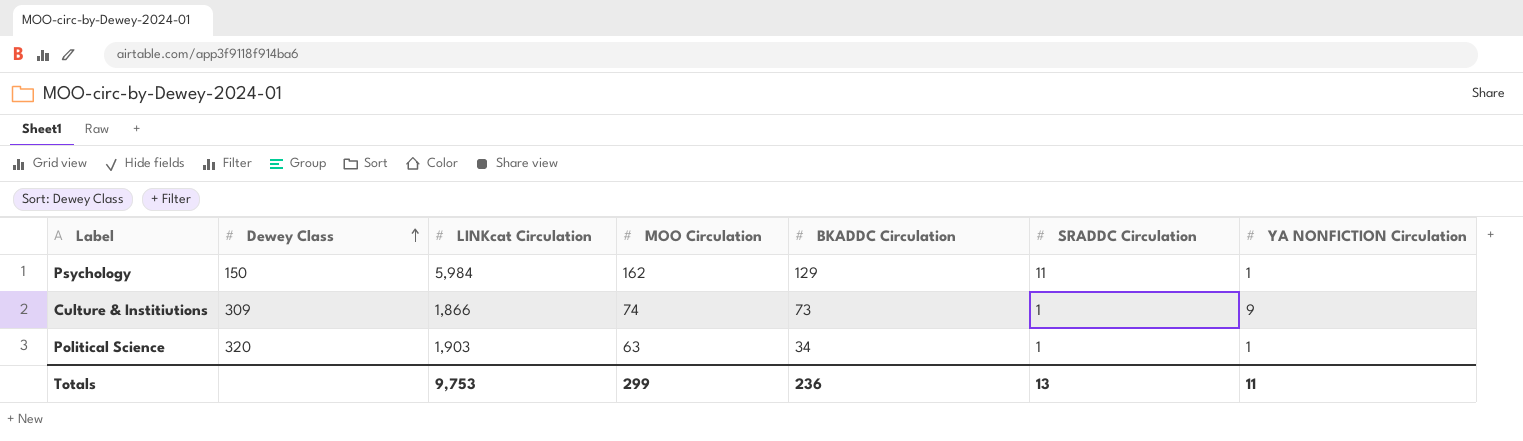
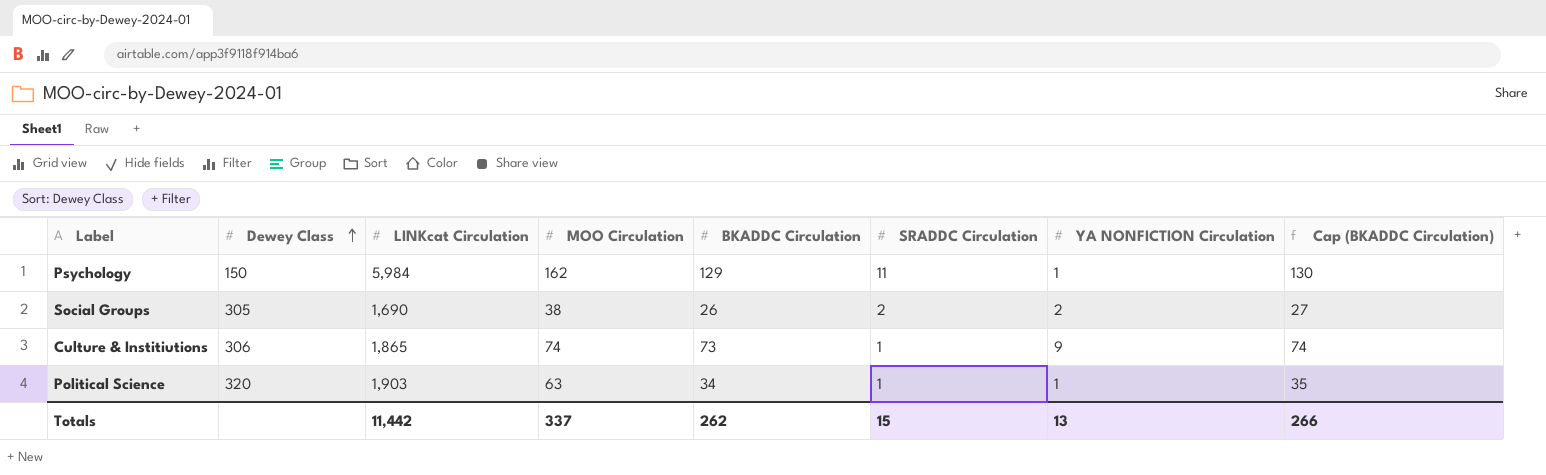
column Cap (BKADDC Circulation) | formula: none -> [BKADDC Circulation] + 1
row Social Groups: none -> 305 | 1,690 | 38 | 26 | 2 | 2 | 27
Culture & Institiutions | Dewey Class: 309 -> 306
Culture & Institiutions | LINKcat Circulation: 1,866 -> 1,865
Totals | LINKcat Circulation: 9,753 -> 11,442
Totals | MOO Circulation: 299 -> 337
Totals | BKADDC Circulation: 236 -> 262
Totals | SRADDC Circulation: 13 -> 15
Totals | YA NONFICTION Circulation: 11 -> 13

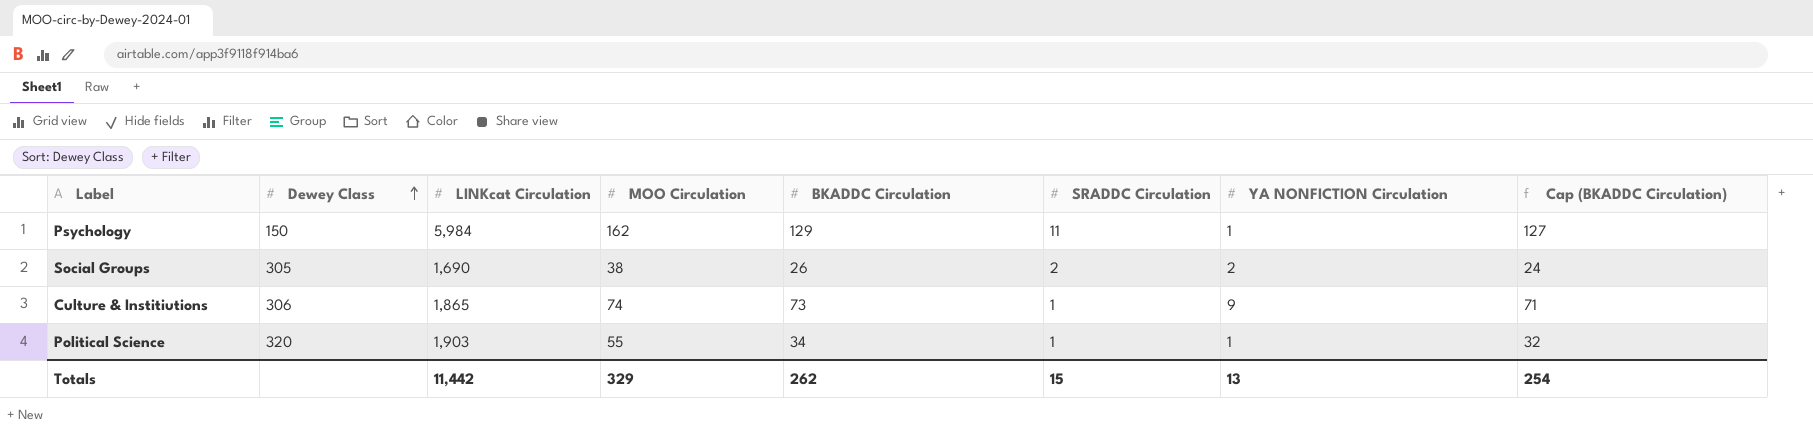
column Cap (BKADDC Circulation) | formula: [BKADDC Circulation] + 1 -> [BKADDC Circulation] - 2
Political Science | MOO Circulation: 63 -> 55
Totals | MOO Circulation: 337 -> 329
Totals | Cap (BKADDC Circulation): 266 -> 254

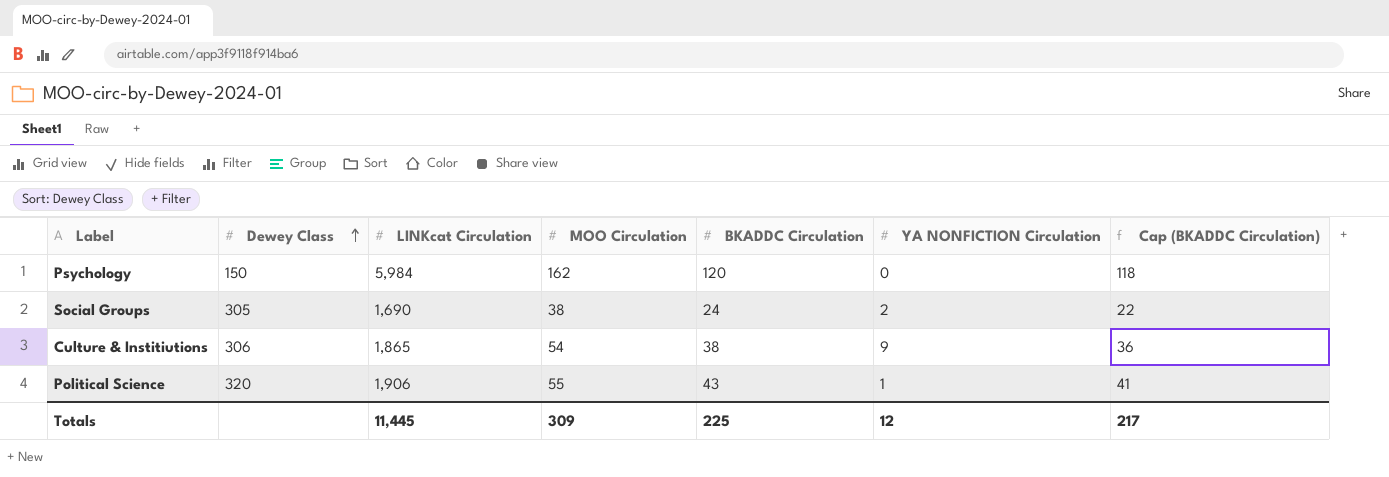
column SRADDC Circulation | position: 6 -> none
Psychology | BKADDC Circulation: 129 -> 120
Psychology | YA NONFICTION Circulation: 1 -> 0
Psychology | Cap (BKADDC Circulation): 127 -> 118
Social Groups | BKADDC Circulation: 26 -> 24
Social Groups | Cap (BKADDC Circulation): 24 -> 22
Culture & Institiutions | MOO Circulation: 74 -> 54
Culture & Institiutions | BKADDC Circulation: 73 -> 38
Culture & Institiutions | Cap (BKADDC Circulation): 71 -> 36
Political Science | LINKcat Circulation: 1,903 -> 1,906
Political Science | BKADDC Circulation: 34 -> 43
Political Science | Cap (BKADDC Circulation): 32 -> 41
Totals | LINKcat Circulation: 11,442 -> 11,445
Totals | MOO Circulation: 329 -> 309
Totals | BKADDC Circulation: 262 -> 225
Totals | YA NONFICTION Circulation: 13 -> 12
Totals | Cap (BKADDC Circulation): 254 -> 217

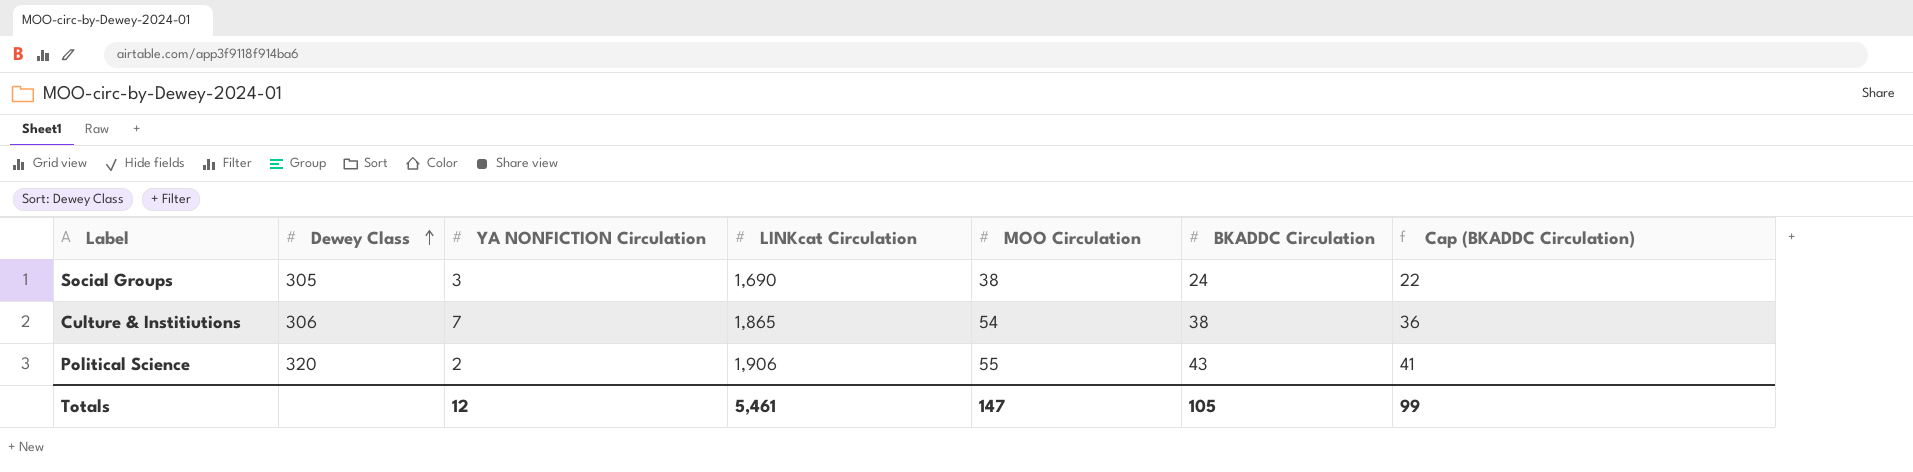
column YA NONFICTION Circulation | position: 6 -> 3
row Psychology: 150 | 5,984 | 162 | 120 | 0 | 118 -> none
Social Groups | YA NONFICTION Circulation: 2 -> 3
Culture & Institiutions | YA NONFICTION Circulation: 9 -> 7
Political Science | YA NONFICTION Circulation: 1 -> 2
Totals | LINKcat Circulation: 11,445 -> 5,461
Totals | MOO Circulation: 309 -> 147
Totals | BKADDC Circulation: 225 -> 105
Totals | Cap (BKADDC Circulation): 217 -> 99

